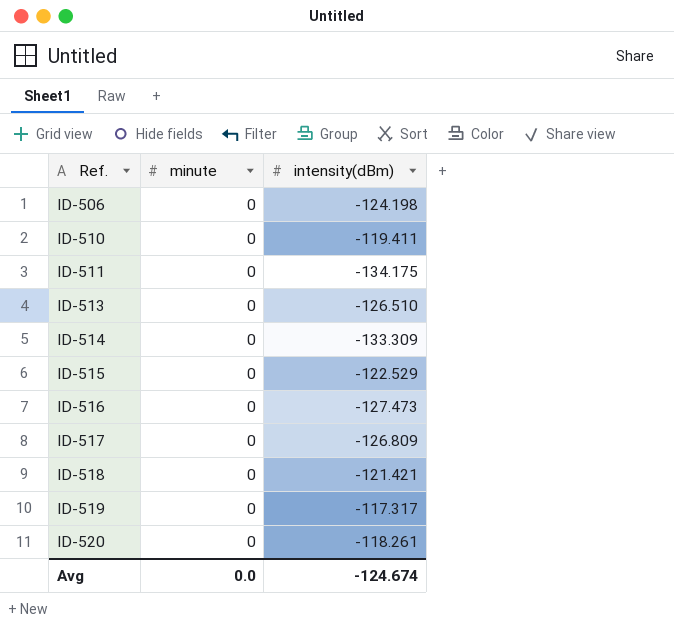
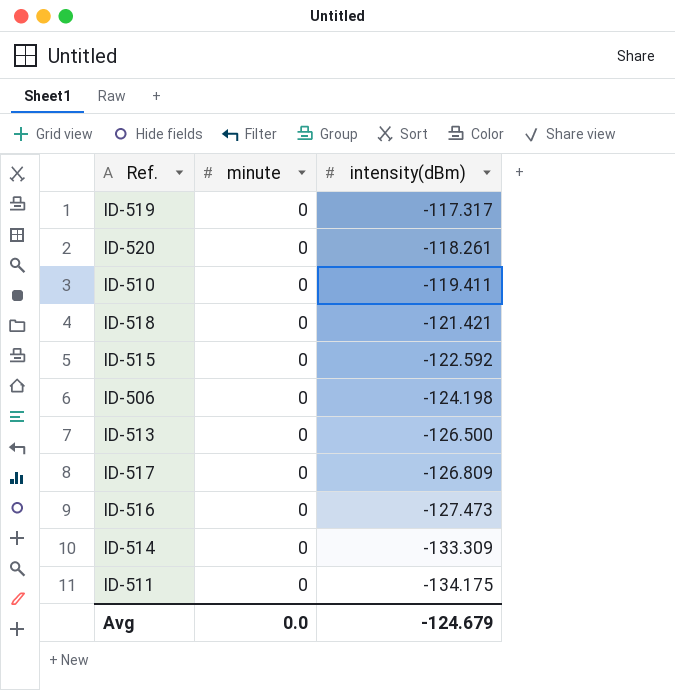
row order: Ref. ascending -> intensity(dBm) descending
ID-515 | intensity(dBm): -122.529 -> -122.592
ID-513 | intensity(dBm): -126.510 -> -126.500
Avg | intensity(dBm): -124.674 -> -124.679

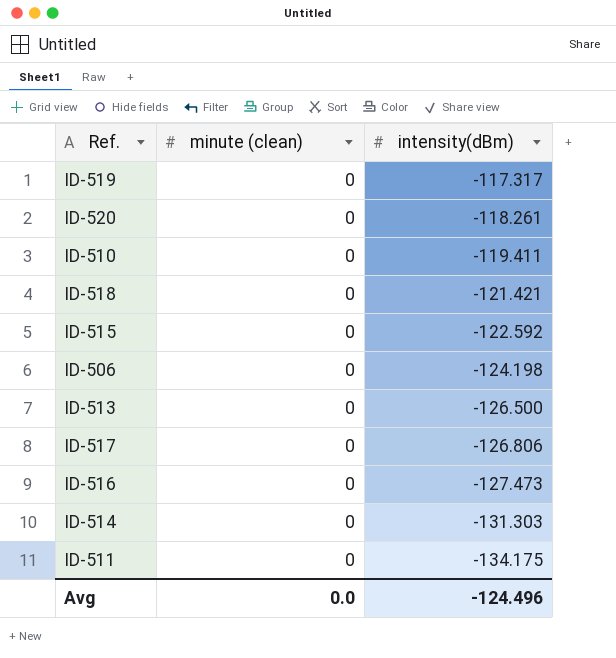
column name: minute -> minute (clean)
ID-517 | intensity(dBm): -126.809 -> -126.806
ID-514 | intensity(dBm): -133.309 -> -131.303
Avg | intensity(dBm): -124.679 -> -124.496

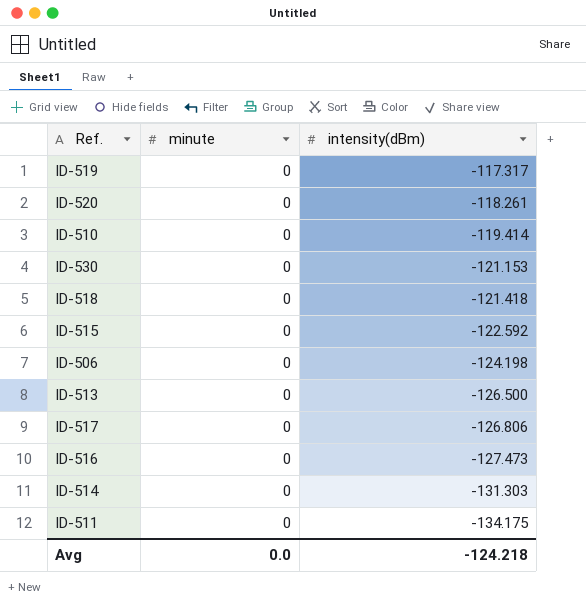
column name: minute (clean) -> minute
ID-510 | intensity(dBm): -119.411 -> -119.414
row ID-530: none -> 0 | -121.153
ID-518 | intensity(dBm): -121.421 -> -121.418
Avg | intensity(dBm): -124.496 -> -124.218

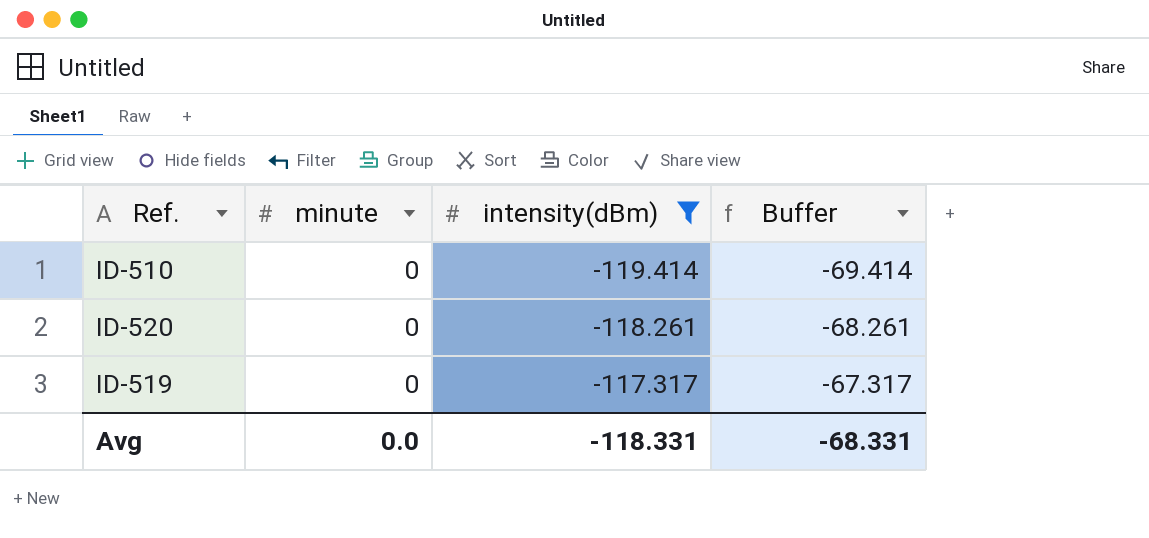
filter: none -> intensity(dBm) >= -119.414
row order: intensity(dBm) descending -> intensity(dBm) ascending
column Buffer | formula: none -> [intensity(dBm)] + 50
Avg | intensity(dBm): -124.218 -> -118.331

